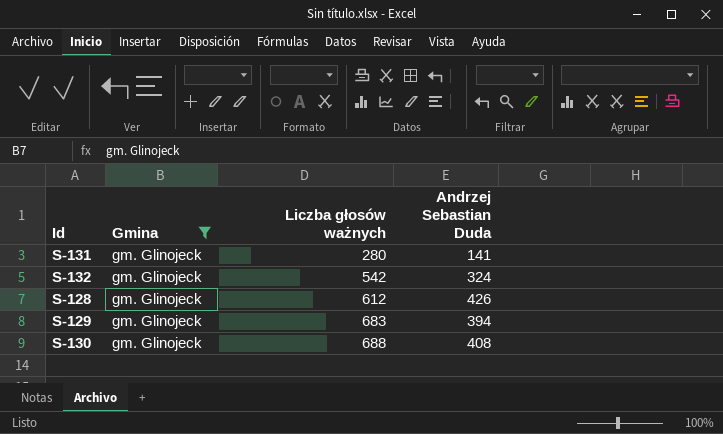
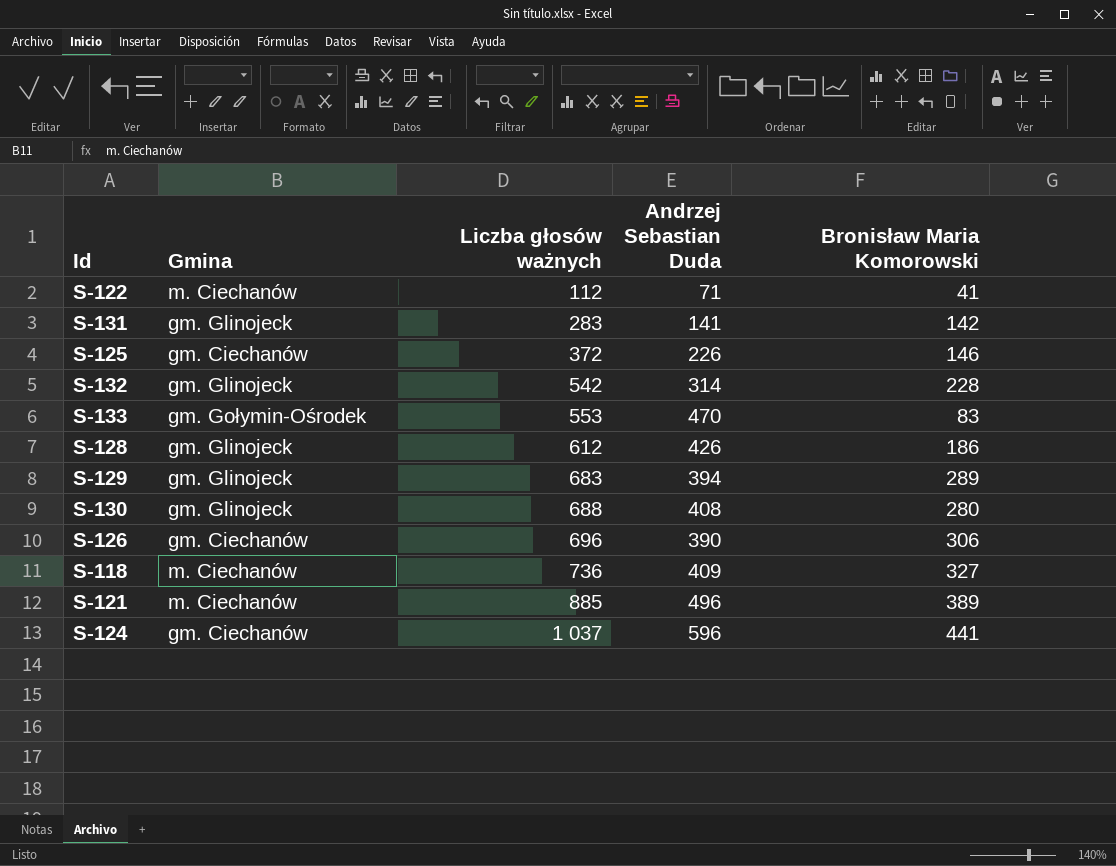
filter: Gmina = gm. Glinojeck -> none
column Bronisław Maria Komorowski | formula: none -> [Liczba głosów ważnych] - [Andrzej Sebastian Duda]
S-131 | Liczba głosów ważnych: 280 -> 283
S-132 | Andrzej Sebastian Duda: 324 -> 314

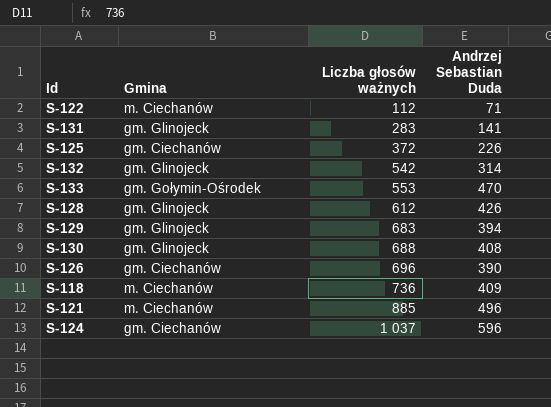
column Bronisław Maria Komorowski | formula: [Liczba głosów ważnych] - [Andrzej Sebastian Duda] -> none

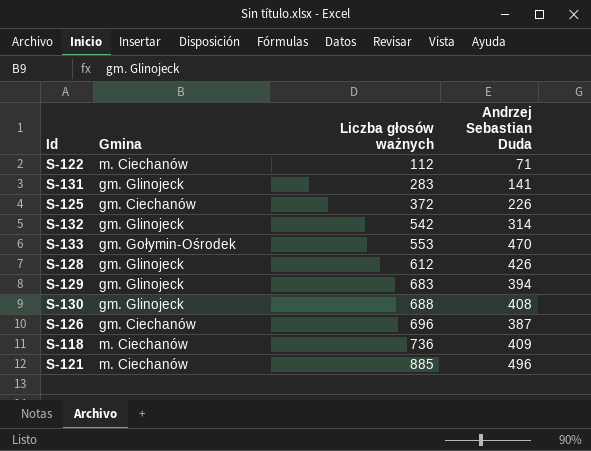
row S-124: gm. Ciechanów | 1 037 | 596 -> none
S-126 | Andrzej Sebastian Duda: 390 -> 387

